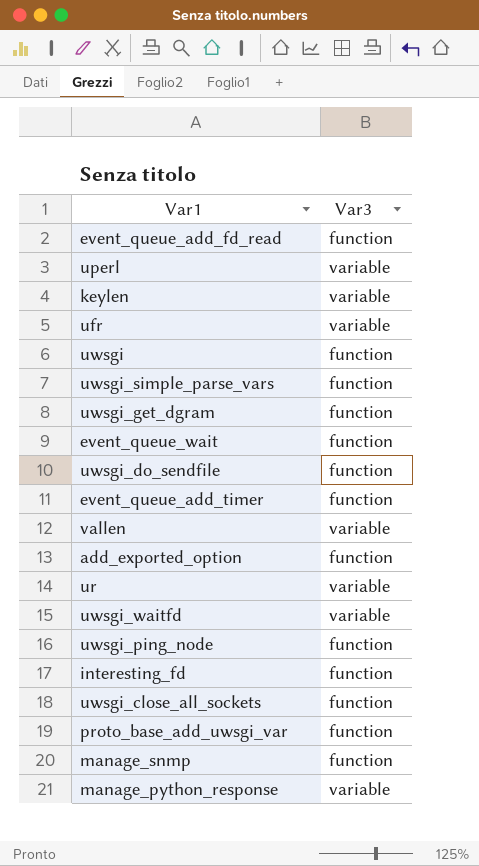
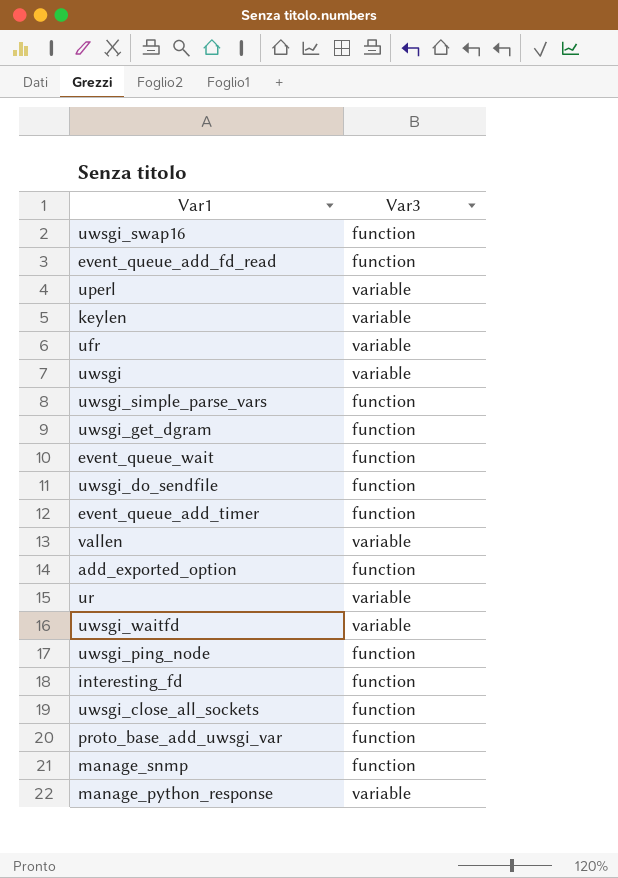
row uwsgi_swap16: none -> function
uwsgi | Var3: function -> variable

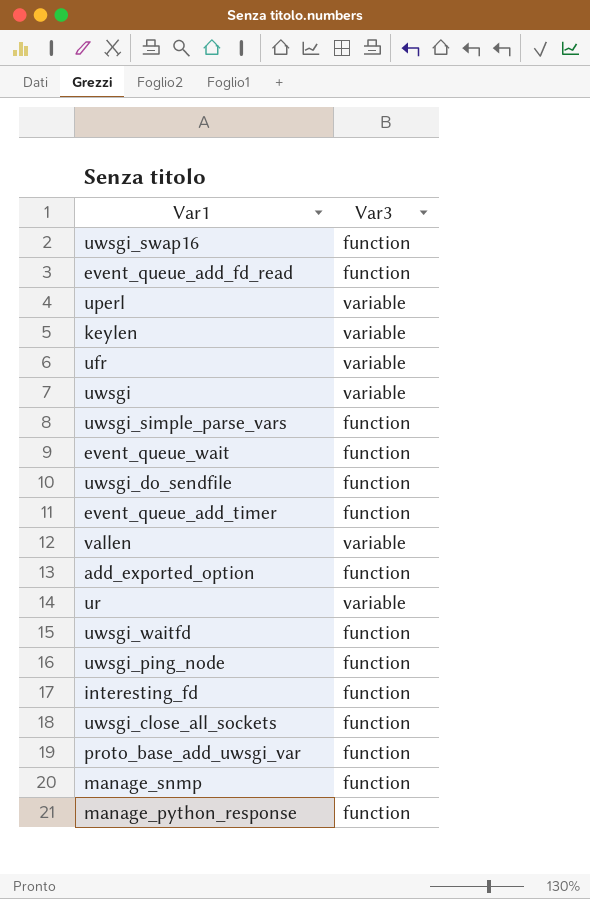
row uwsgi_get_dgram: function -> none
uwsgi_waitfd | Var3: variable -> function
manage_python_response | Var3: variable -> function

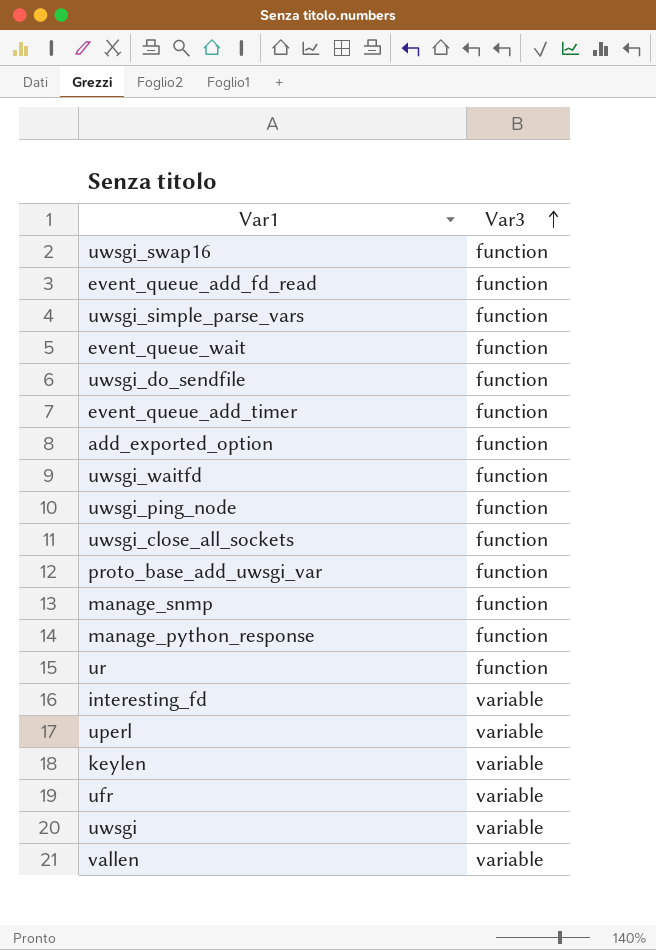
row order: none -> Var3 ascending
ur | Var3: variable -> function
interesting_fd | Var3: function -> variable

